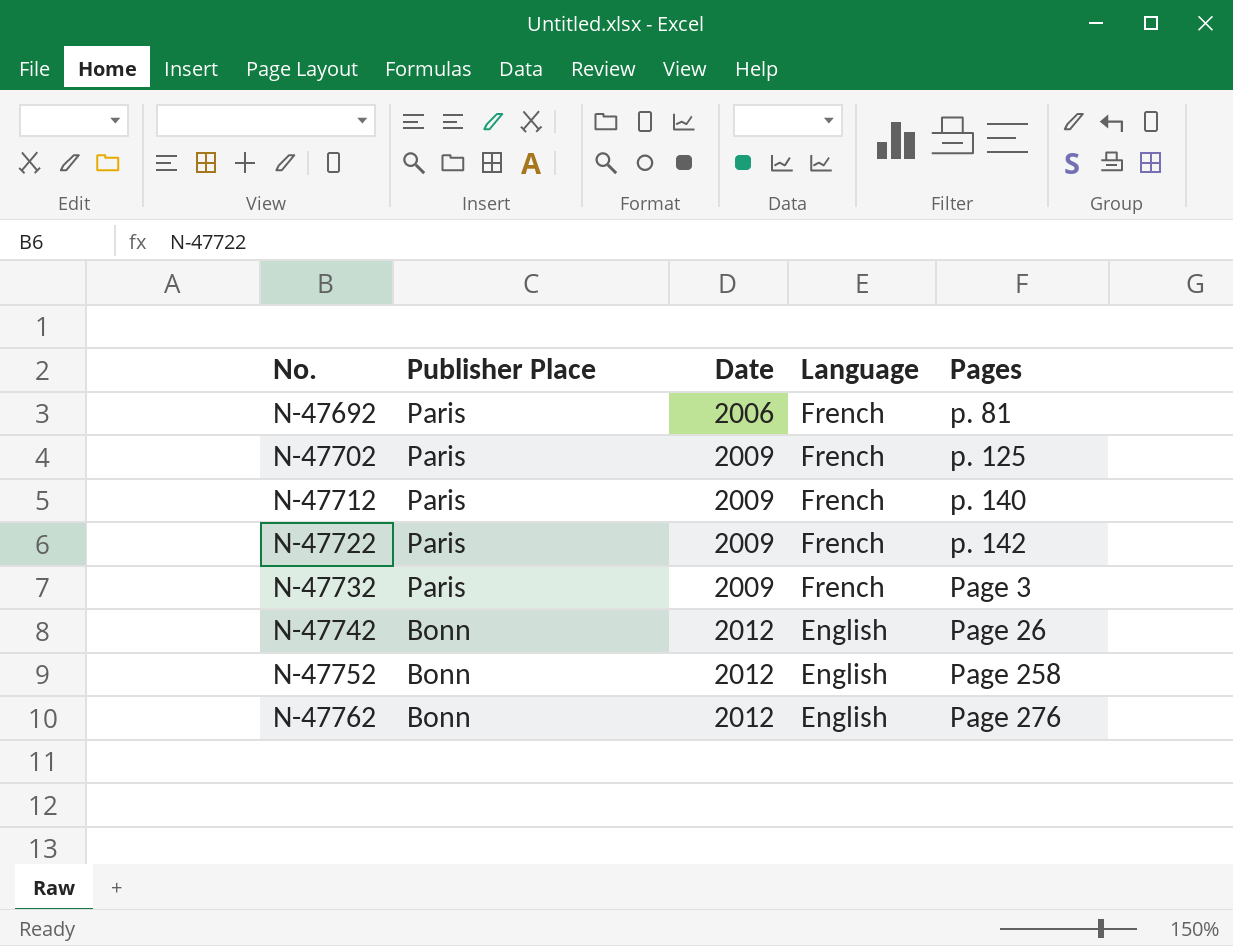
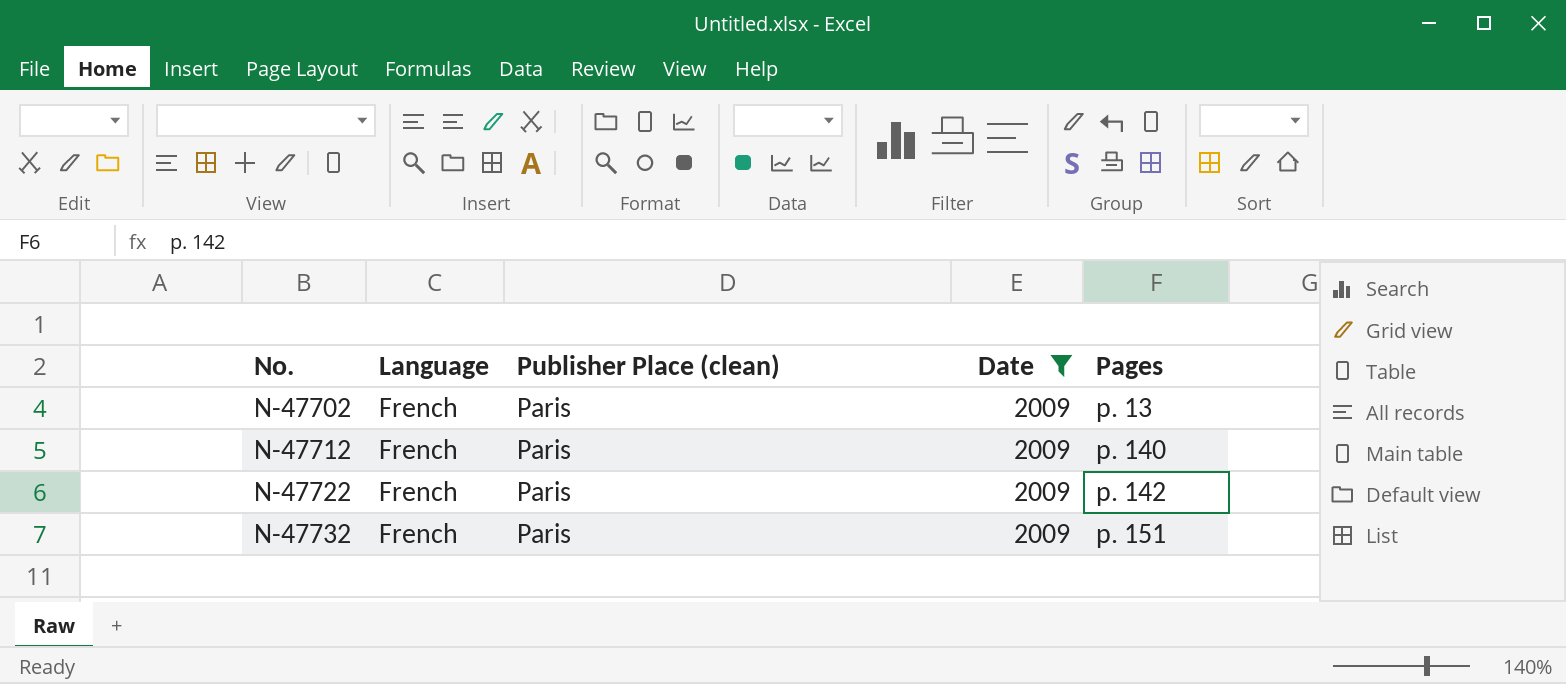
filter: none -> Date = 2009
column Language | position: 4 -> 2
column name: Publisher Place -> Publisher Place (clean)
N-47702 | Pages: p. 125 -> p. 13
N-47732 | Pages: Page 3 -> p. 151

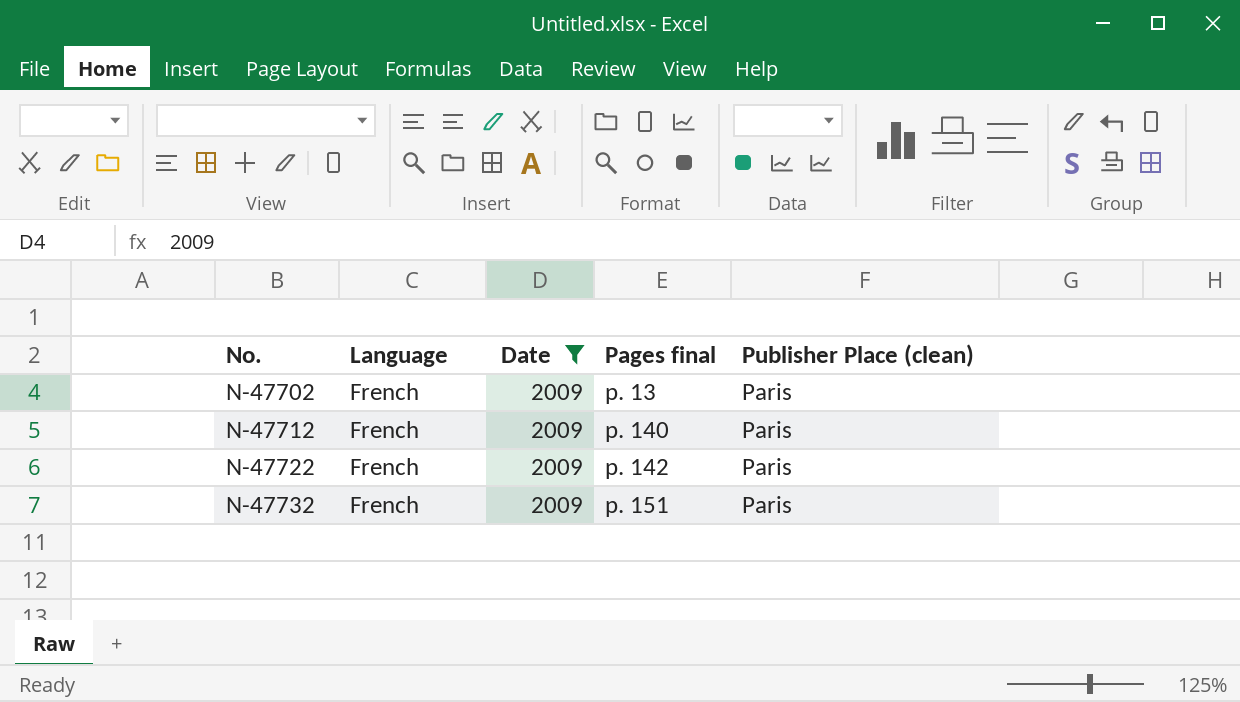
column name: Pages -> Pages final
column Publisher Place (clean) | position: 3 -> 5

